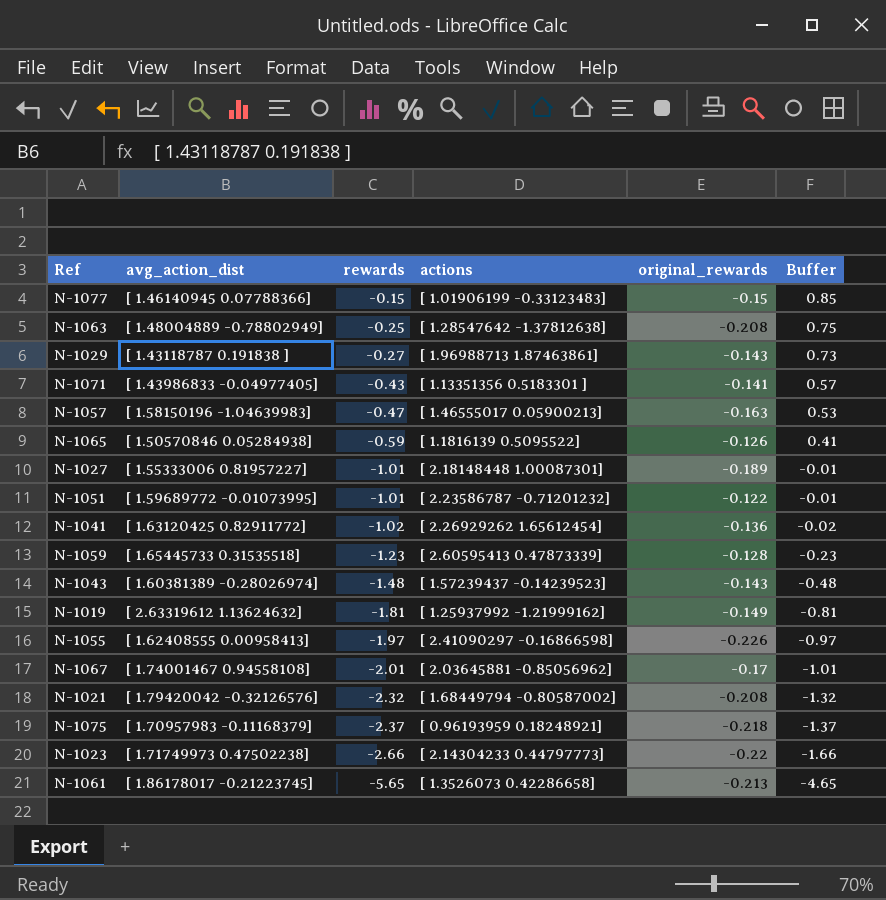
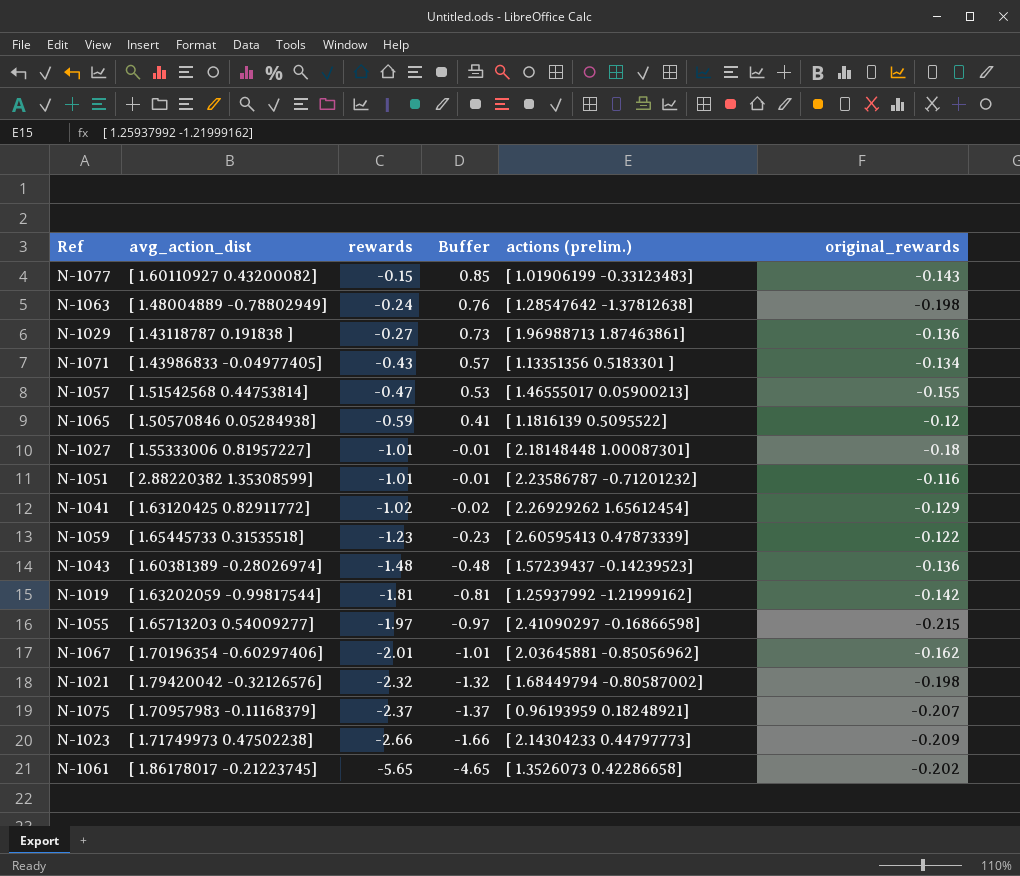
column Buffer | position: 6 -> 4
column name: actions -> actions (prelim.)
N-1077 | avg_action_dist: [ 1.46140945 0.07788366] -> [ 1.60110927 0.43200082]
N-1077 | original_rewards: -0.15 -> -0.143
N-1063 | rewards: -0.25 -> -0.24
N-1063 | Buffer: 0.75 -> 0.76
N-1063 | original_rewards: -0.208 -> -0.198
N-1029 | original_rewards: -0.143 -> -0.136
N-1071 | original_rewards: -0.141 -> -0.134
N-1057 | avg_action_dist: [ 1.58150196 -1.04639983] -> [ 1.51542568 0.44753814]
N-1057 | original_rewards: -0.163 -> -0.155
N-1065 | original_rewards: -0.126 -> -0.12
N-1027 | original_rewards: -0.189 -> -0.18
N-1051 | avg_action_dist: [ 1.59689772 -0.01073995] -> [ 2.88220382 1.35308599]
N-1051 | original_rewards: -0.122 -> -0.116
N-1041 | original_rewards: -0.136 -> -0.129
N-1059 | original_rewards: -0.128 -> -0.122
N-1043 | original_rewards: -0.143 -> -0.136
N-1019 | avg_action_dist: [ 2.63319612 1.13624632] -> [ 1.63202059 -0.99817544]
N-1019 | original_rewards: -0.149 -> -0.142
N-1055 | avg_action_dist: [ 1.62408555 0.00958413] -> [ 1.65713203 0.54009277]
N-1055 | original_rewards: -0.226 -> -0.215
N-1067 | avg_action_dist: [ 1.74001467 0.94558108] -> [ 1.70196354 -0.60297406]
N-1067 | original_rewards: -0.17 -> -0.162
N-1021 | original_rewards: -0.208 -> -0.198
N-1075 | original_rewards: -0.218 -> -0.207
N-1023 | original_rewards: -0.22 -> -0.209
N-1061 | original_rewards: -0.213 -> -0.202

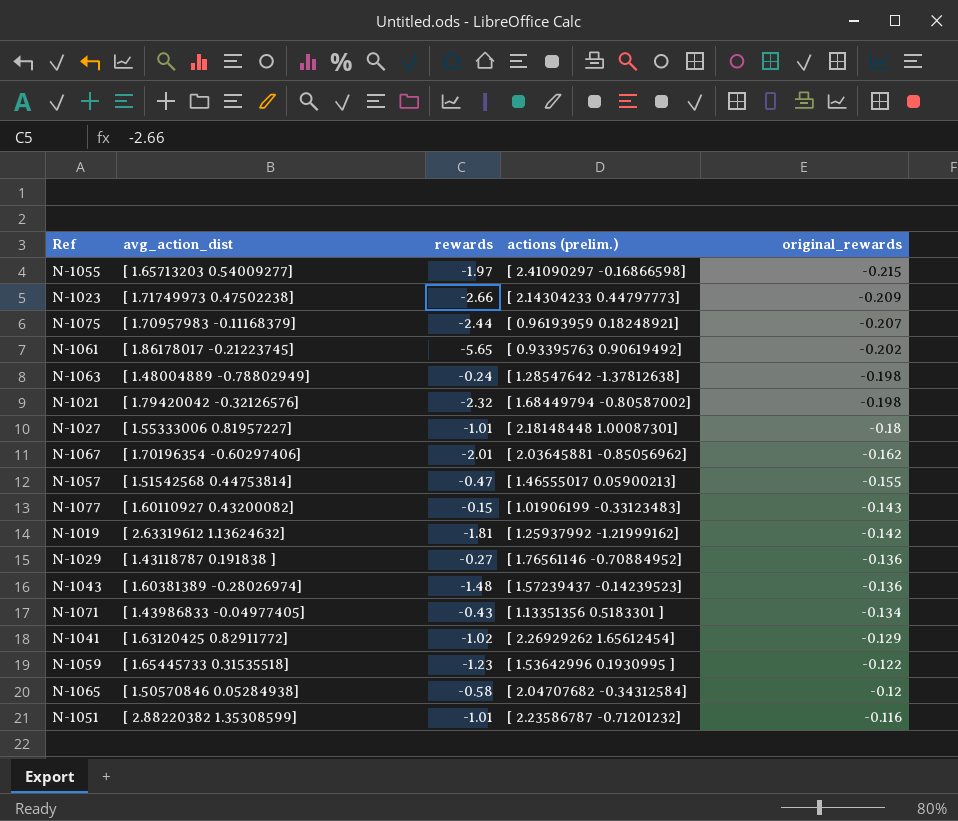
row order: rewards descending -> original_rewards ascending
column Buffer | formula: [rewards] + 1 -> none
N-1075 | rewards: -2.37 -> -2.44
N-1061 | actions (prelim.): [ 1.3526073 0.42286658] -> [ 0.93395763 0.90619492]
N-1019 | avg_action_dist: [ 1.63202059 -0.99817544] -> [ 2.63319612 1.13624632]
N-1029 | actions (prelim.): [ 1.96988713 1.87463861] -> [ 1.76561146 -0.70884952]
N-1059 | actions (prelim.): [ 2.60595413 0.47873339] -> [ 1.53642996 0.1930995 ]
N-1065 | rewards: -0.59 -> -0.58
N-1065 | actions (prelim.): [ 1.1816139 0.5095522] -> [ 2.04707682 -0.34312584]

